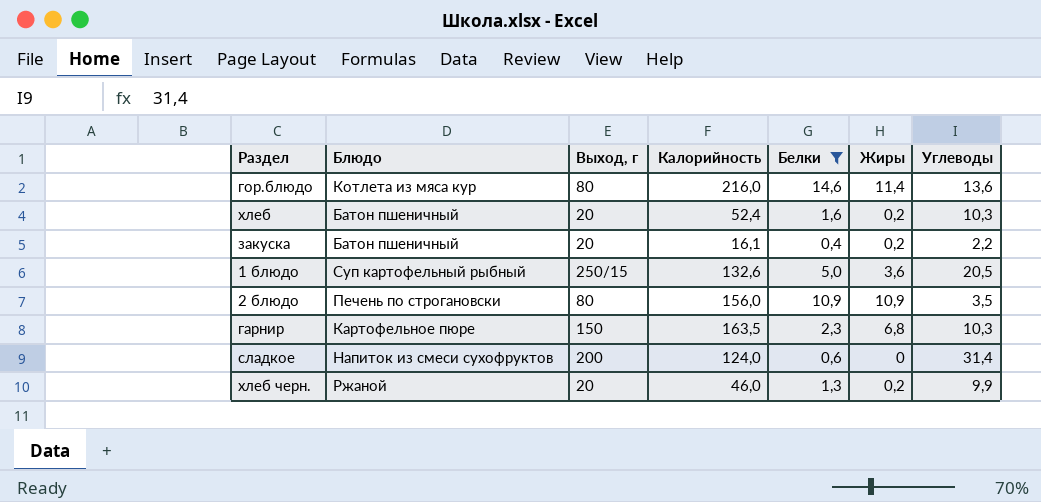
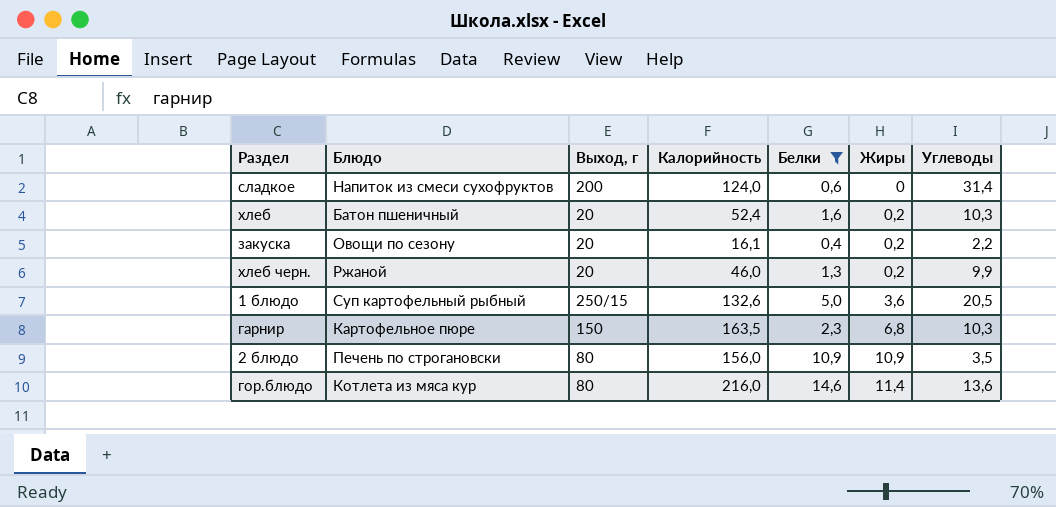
row order: none -> Жиры ascending
закуска | Блюдо: Батон пшеничный -> Овощи по сезону

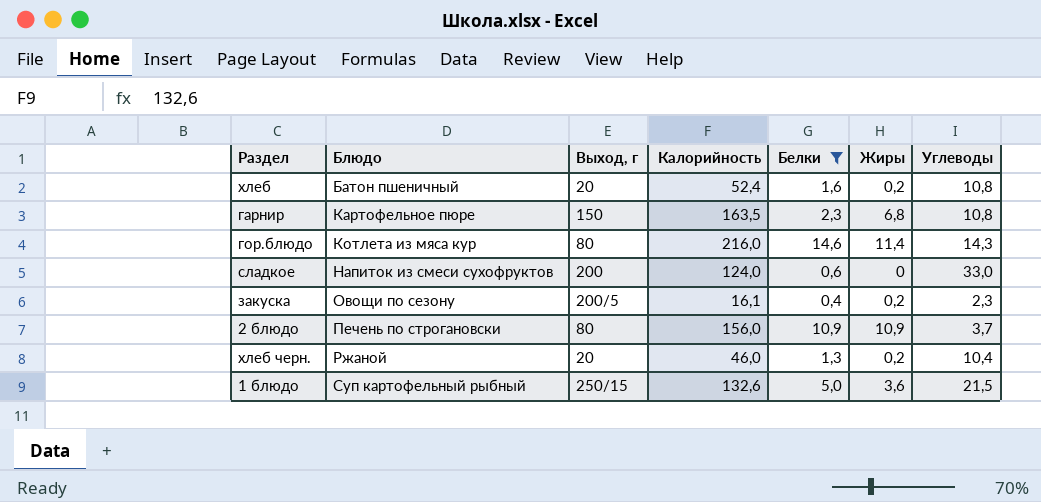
row order: Жиры ascending -> Блюдо ascending
хлеб | Углеводы: 10,3 -> 10,8
гарнир | Углеводы: 10,3 -> 10,8
гор.блюдо | Углеводы: 13,6 -> 14,3
сладкое | Углеводы: 31,4 -> 33,0
закуска | Выход, г: 20 -> 200/5
закуска | Углеводы: 2,2 -> 2,3
2 блюдо | Углеводы: 3,5 -> 3,7
хлеб черн. | Углеводы: 9,9 -> 10,4
1 блюдо | Углеводы: 20,5 -> 21,5

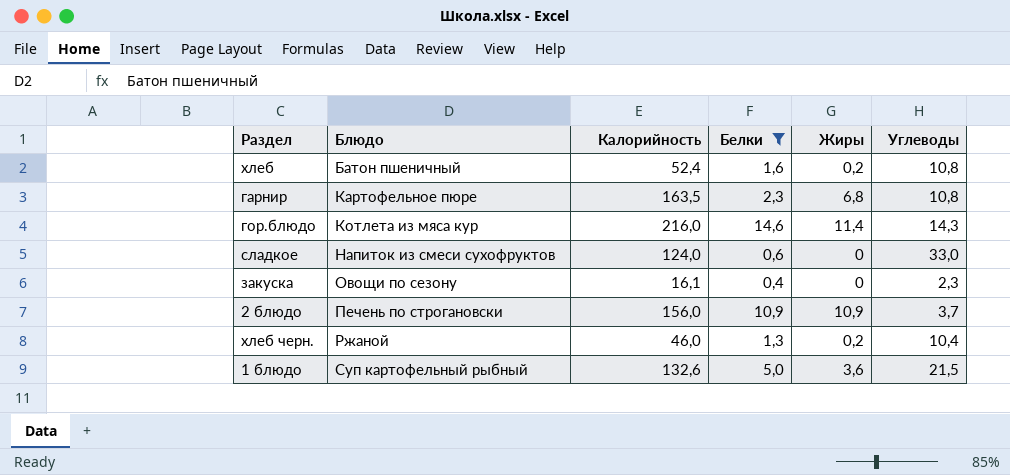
column Выход, г | position: 3 -> none
закуска | Жиры: 0,2 -> 0

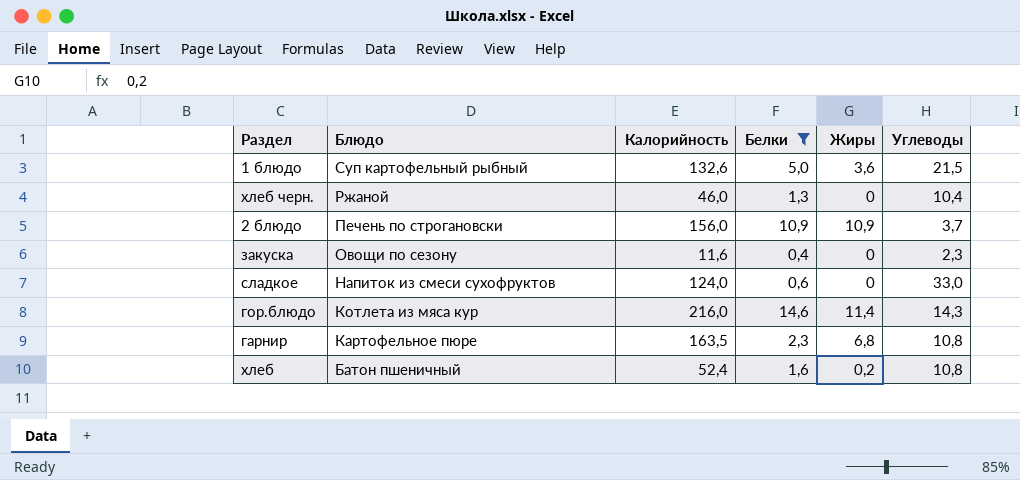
row order: Блюдо ascending -> Блюдо descending
хлеб черн. | Жиры: 0,2 -> 0
закуска | Калорийность: 16,1 -> 11,6

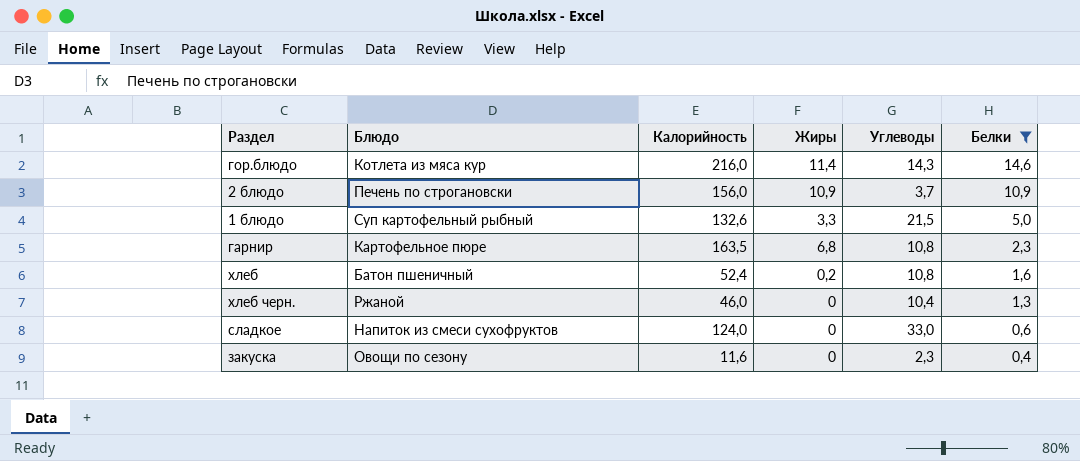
row order: Блюдо descending -> Белки descending
column Белки | position: 4 -> 6
1 блюдо | Жиры: 3,6 -> 3,3

